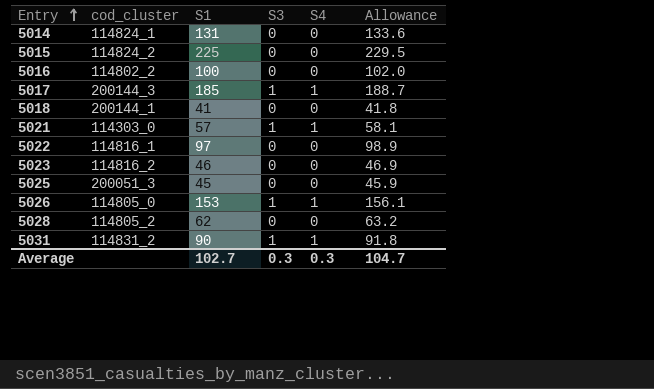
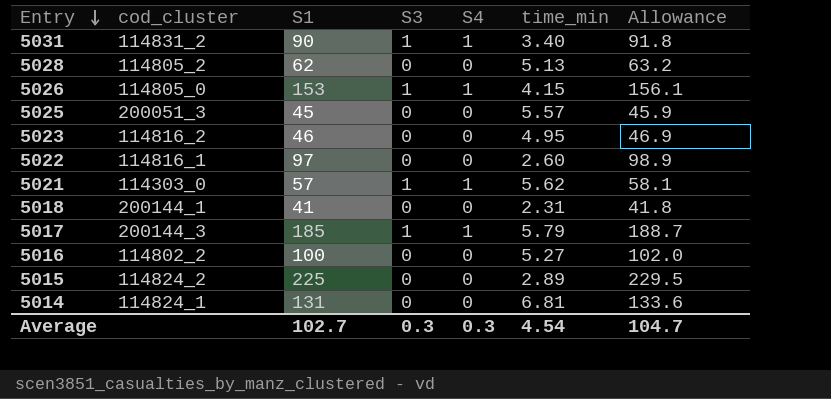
row order: Entry ascending -> Entry descending
column time_min | position: none -> 6

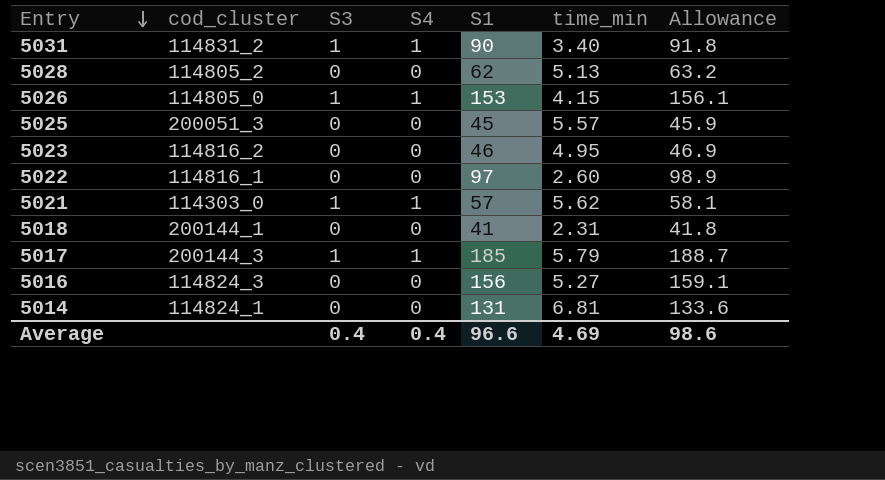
column S1 | position: 3 -> 5
row 5015: 114824_2 | 225 | 0 | 0 | 2.89 | 229.5 -> none
5016 | cod_cluster: 114802_2 -> 114824_3
5016 | S1: 100 -> 156
5016 | Allowance: 102.0 -> 159.1
Average | S3: 0.3 -> 0.4
Average | S4: 0.3 -> 0.4
Average | S1: 102.7 -> 96.6
Average | time_min: 4.54 -> 4.69
Average | Allowance: 104.7 -> 98.6

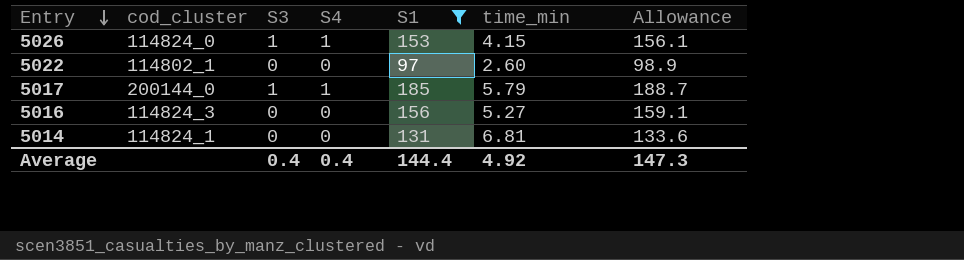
filter: none -> S1 >= 97
5026 | cod_cluster: 114805_0 -> 114824_0
5022 | cod_cluster: 114816_1 -> 114802_1
5017 | cod_cluster: 200144_3 -> 200144_0
Average | S1: 96.6 -> 144.4
Average | time_min: 4.69 -> 4.92
Average | Allowance: 98.6 -> 147.3

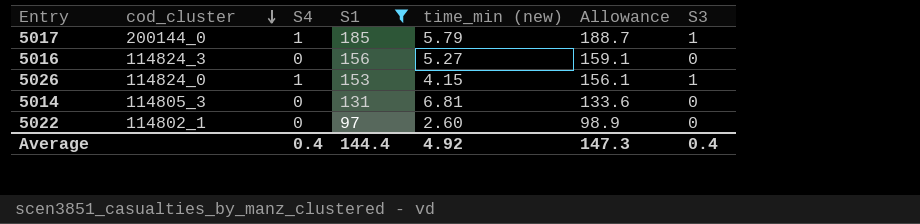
row order: Entry descending -> cod_cluster descending
column name: time_min -> time_min (new)
column S3 | position: 3 -> 7
5014 | cod_cluster: 114824_1 -> 114805_3

